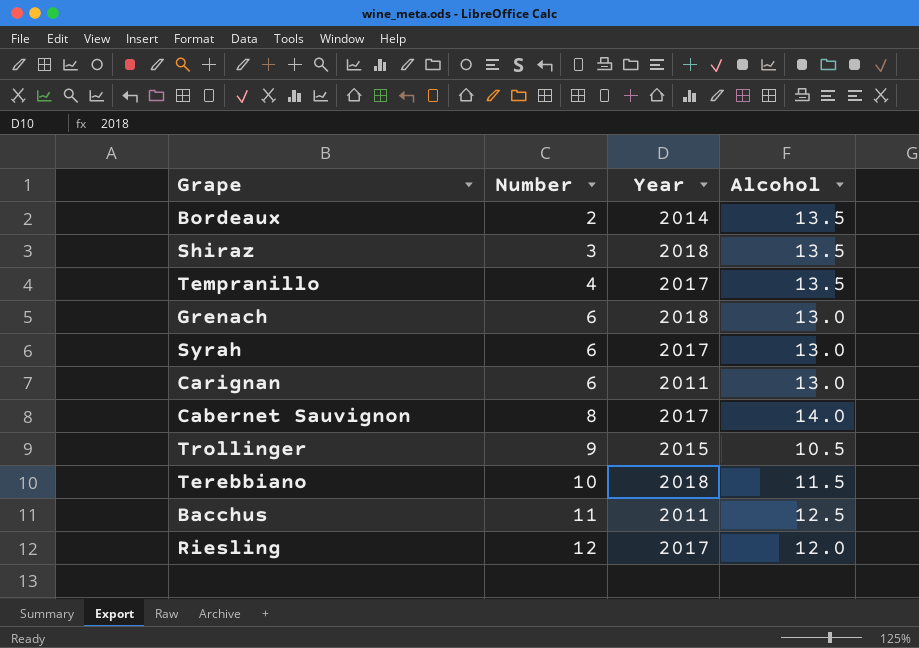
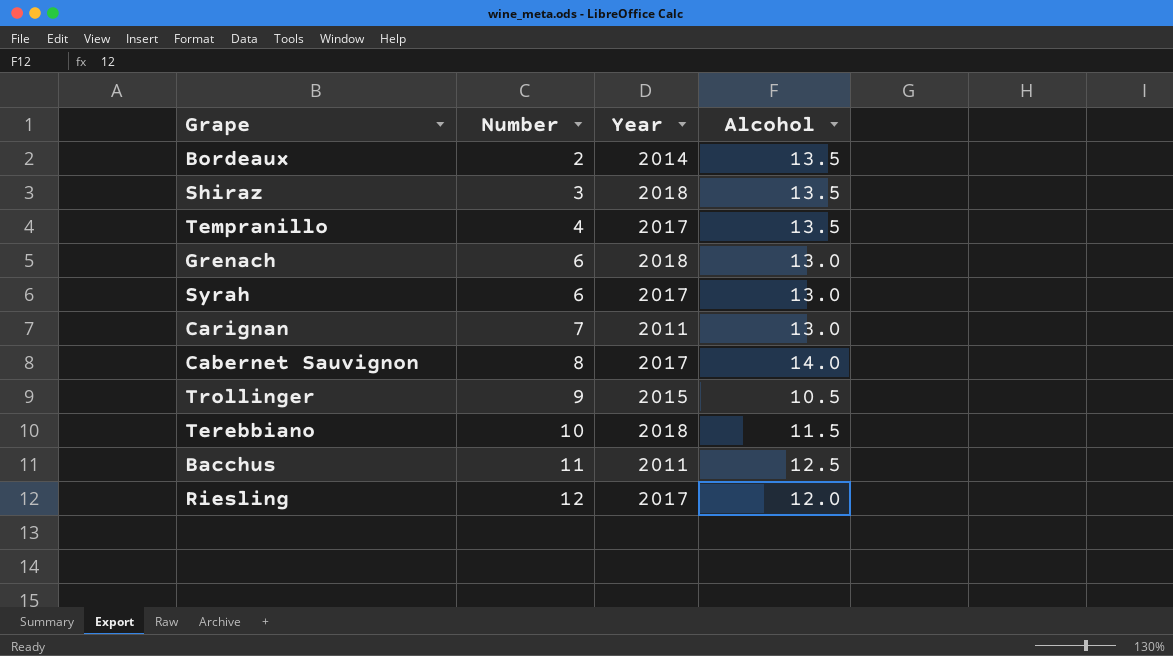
Carignan | Number: 6 -> 7

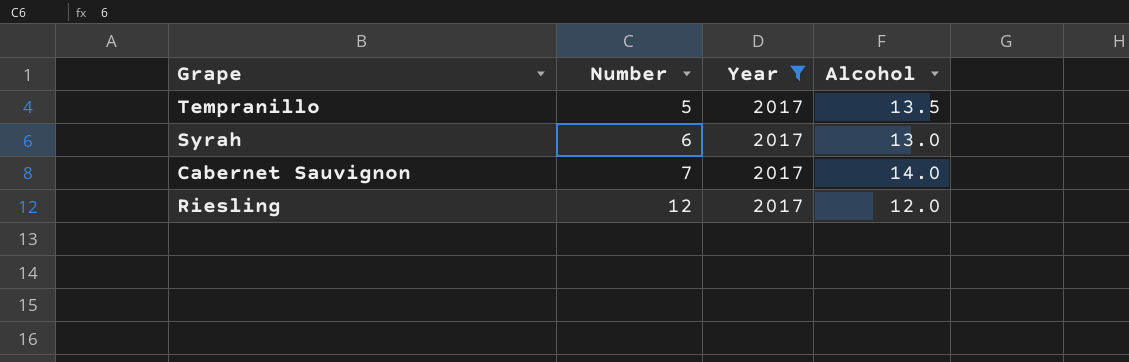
filter: none -> Year = 2017
Tempranillo | Number: 4 -> 5
Cabernet Sauvignon | Number: 8 -> 7

